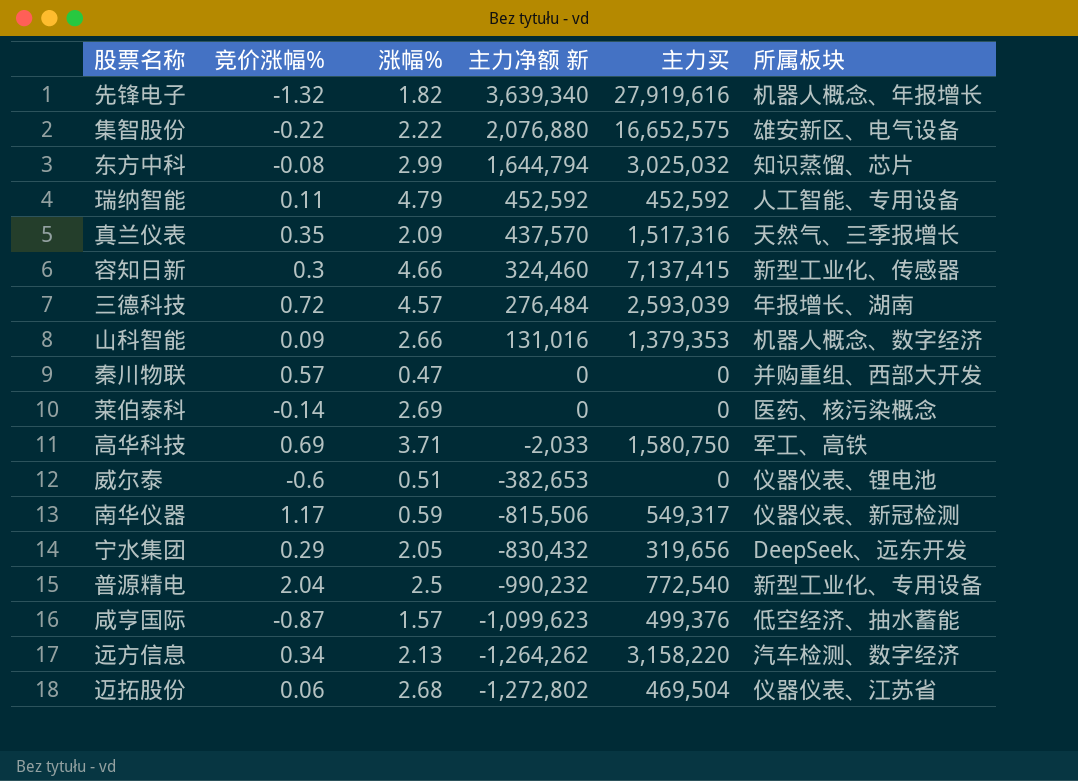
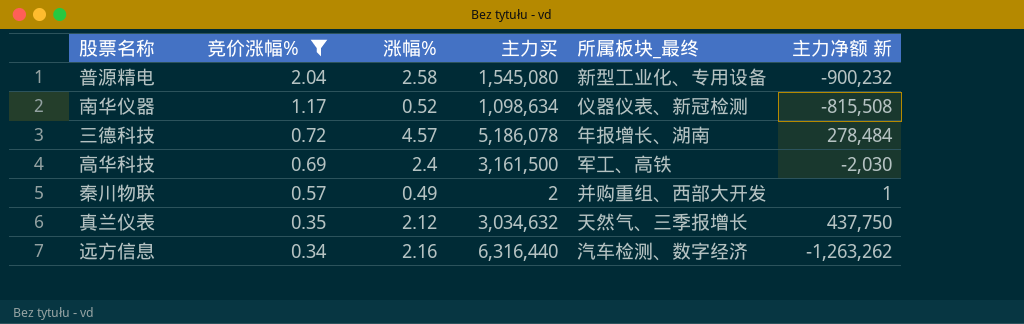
filter: none -> 竞价涨幅% >= 0.34
row order: 主力净额 新 descending -> 竞价涨幅% descending
column name: 所属板块 -> 所属板块_最终
column 主力净额 新 | position: 4 -> 6
普源精电 | 涨幅%: 2.5 -> 2.58
普源精电 | 主力买: 772,540 -> 1,545,080
普源精电 | 主力净额 新: -990,232 -> -900,232
南华仪器 | 涨幅%: 0.59 -> 0.52
南华仪器 | 主力买: 549,317 -> 1,098,634
南华仪器 | 主力净额 新: -815,506 -> -815,508
三德科技 | 主力买: 2,593,039 -> 5,186,078
三德科技 | 主力净额 新: 276,484 -> 278,484
高华科技 | 涨幅%: 3.71 -> 2.4
高华科技 | 主力买: 1,580,750 -> 3,161,500
高华科技 | 主力净额 新: -2,033 -> -2,030
秦川物联 | 涨幅%: 0.47 -> 0.49
秦川物联 | 主力买: 0 -> 2
秦川物联 | 主力净额 新: 0 -> 1
真兰仪表 | 涨幅%: 2.09 -> 2.12
真兰仪表 | 主力买: 1,517,316 -> 3,034,632
真兰仪表 | 主力净额 新: 437,570 -> 437,750
远方信息 | 涨幅%: 2.13 -> 2.16
远方信息 | 主力买: 3,158,220 -> 6,316,440
远方信息 | 主力净额 新: -1,264,262 -> -1,263,262

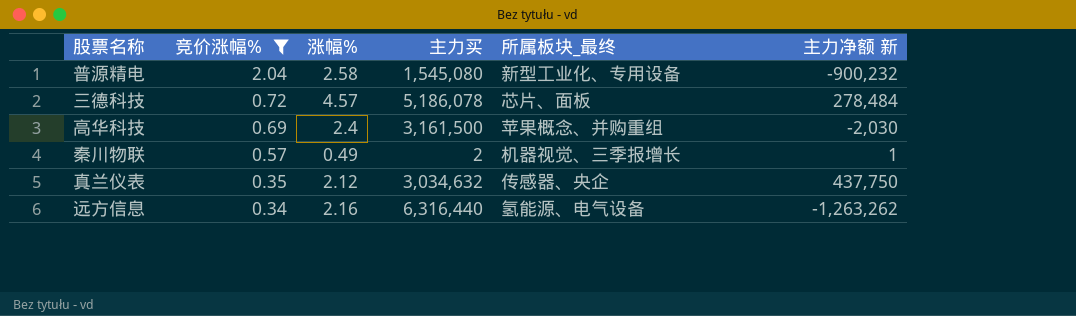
row 南华仪器: 1.17 | 0.52 | 1,098,634 | 仪器仪表、新冠检测 | -815,508 -> none
三德科技 | 所属板块_最终: 年报增长、湖南 -> 芯片、面板
高华科技 | 所属板块_最终: 军工、高铁 -> 苹果概念、并购重组
秦川物联 | 所属板块_最终: 并购重组、西部大开发 -> 机器视觉、三季报增长
真兰仪表 | 所属板块_最终: 天然气、三季报增长 -> 传感器、央企
远方信息 | 所属板块_最终: 汽车检测、数字经济 -> 氢能源、电气设备

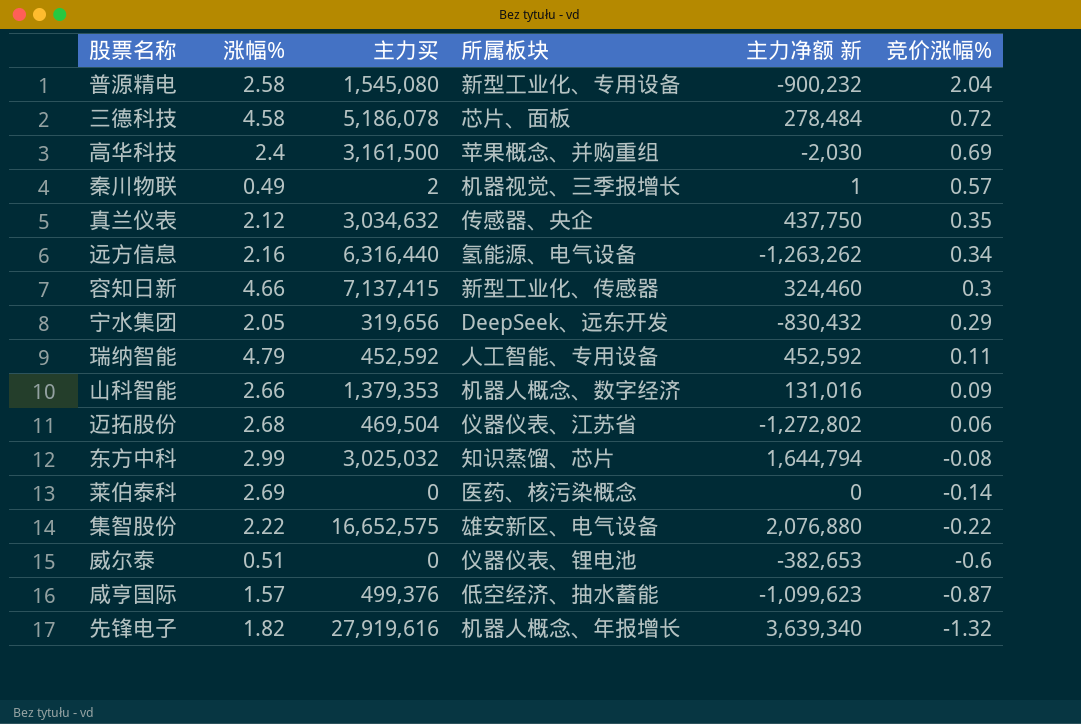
filter: 竞价涨幅% >= 0.34 -> none
column name: 所属板块_最终 -> 所属板块
column 竞价涨幅% | position: 2 -> 6
三德科技 | 涨幅%: 4.57 -> 4.58

